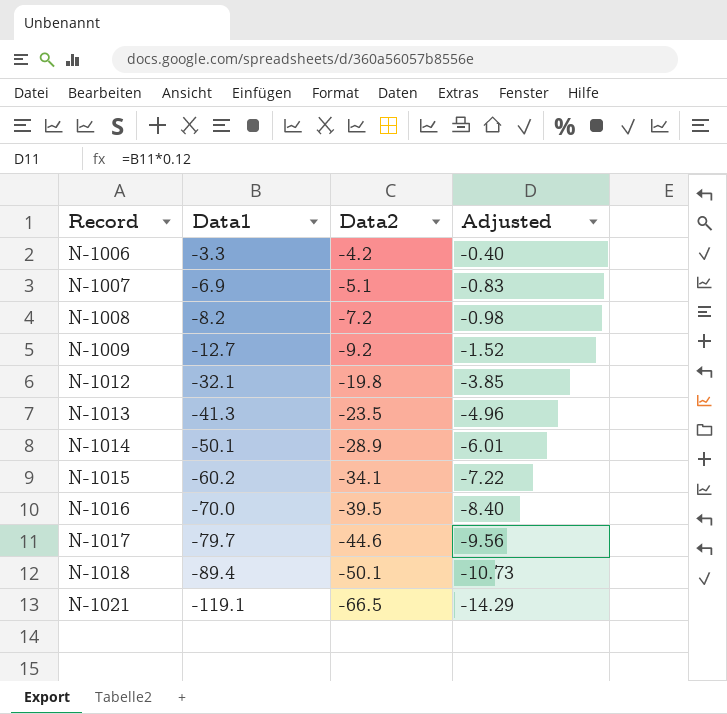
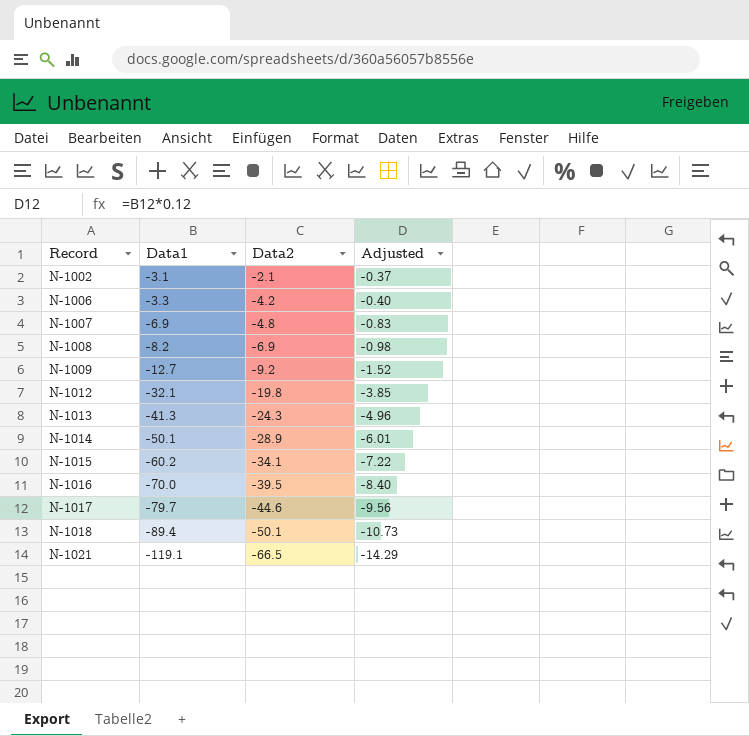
row N-1002: none -> -3.1 | -2.1 | -0.37
N-1007 | Data2: -5.1 -> -4.8
N-1008 | Data2: -7.2 -> -6.9
N-1013 | Data2: -23.5 -> -24.3

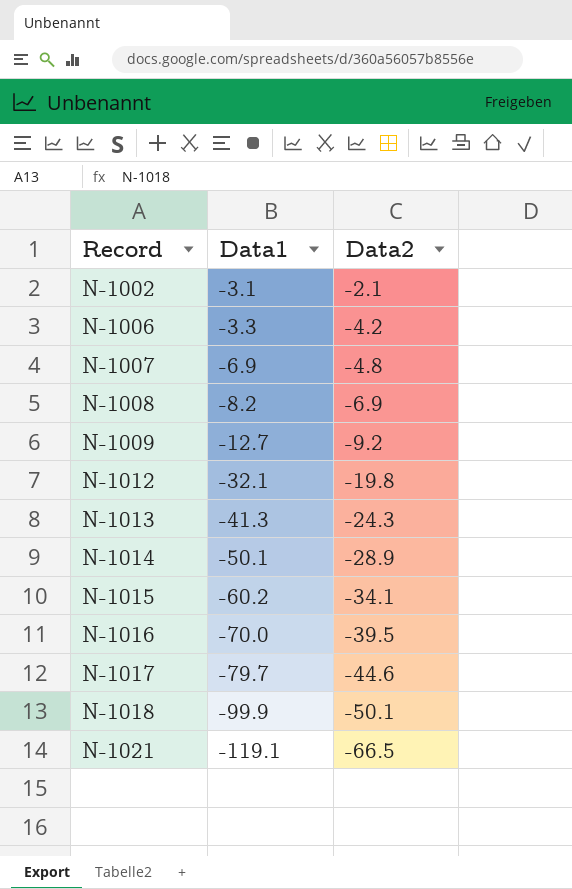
column Adjusted | formula: [Data1] * 0.12 -> none
N-1018 | Data1: -89.4 -> -99.9

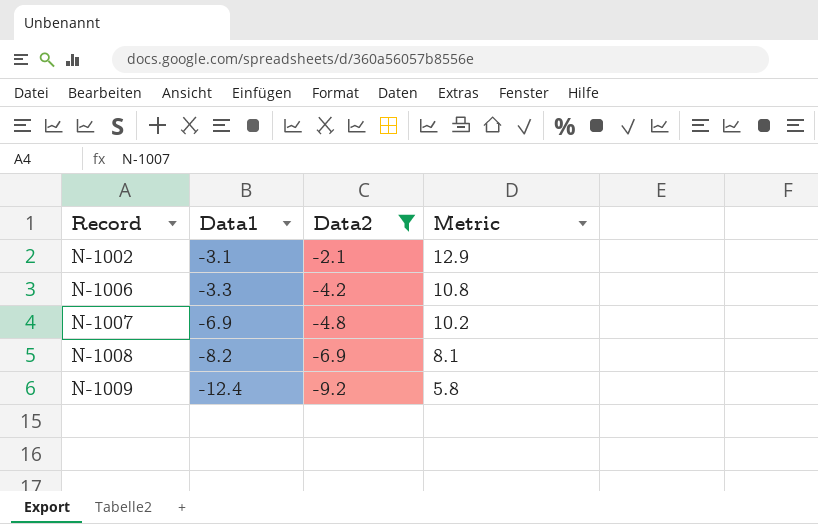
filter: none -> Data2 >= -9.2
column Metric | formula: none -> [Data2] + 15
N-1009 | Data1: -12.7 -> -12.4

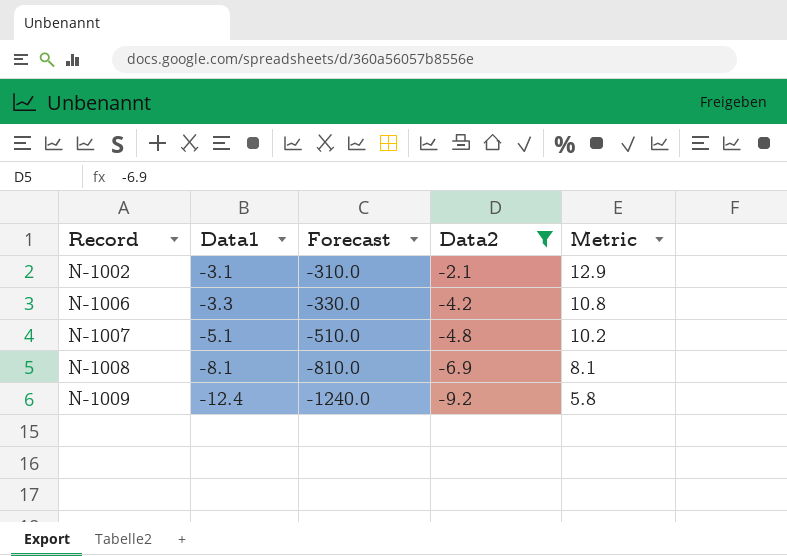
column Forecast | formula: none -> [Data1] * 100
N-1007 | Data1: -6.9 -> -5.1
N-1008 | Data1: -8.2 -> -8.1

